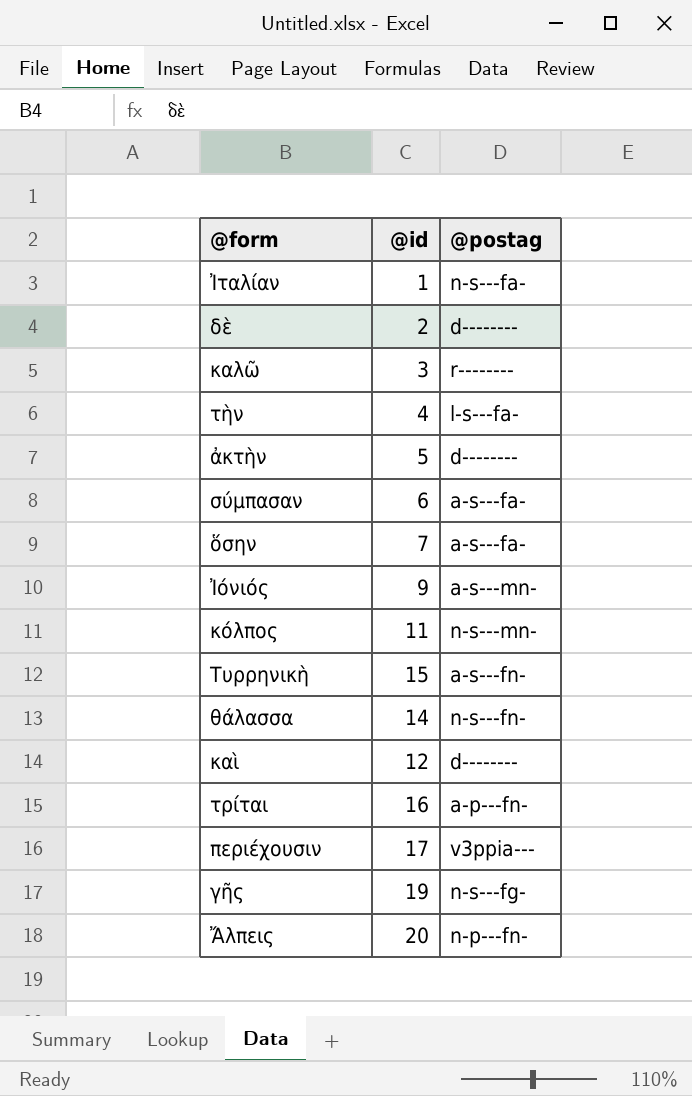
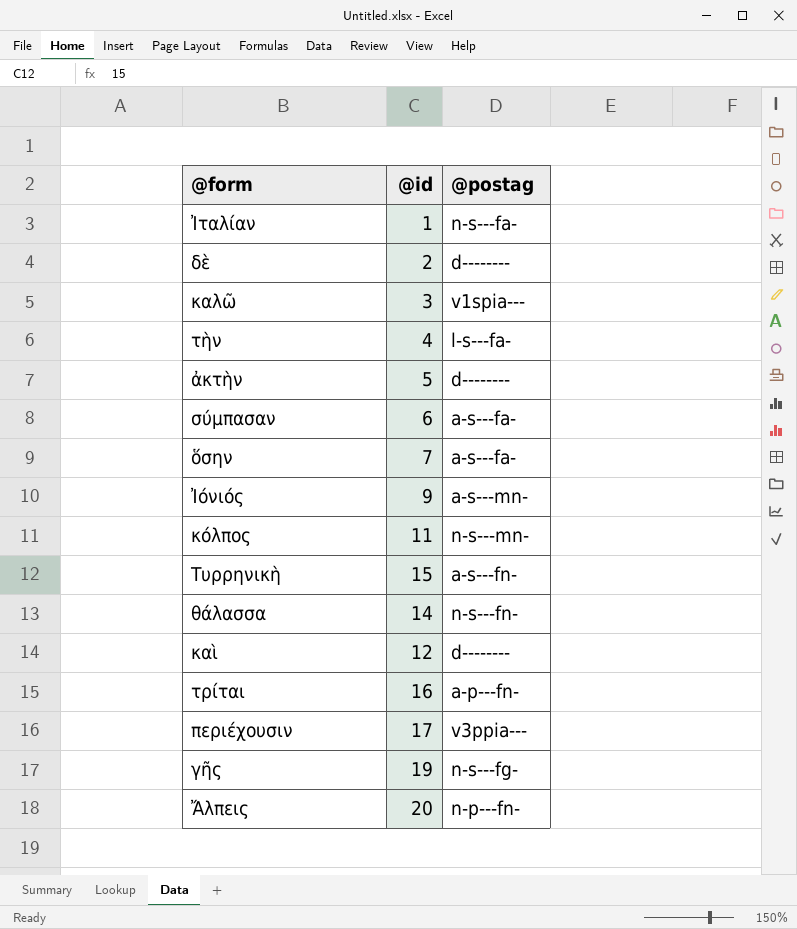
καλῶ | @postag: r-------- -> v1spia---

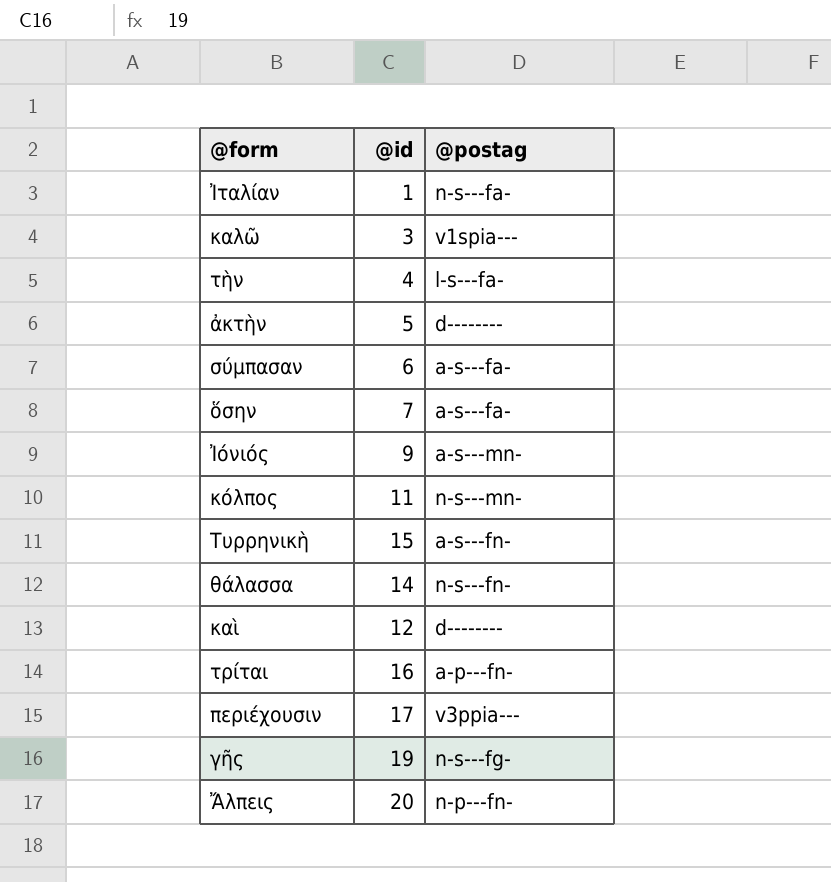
row δὲ: 2 | d-------- -> none

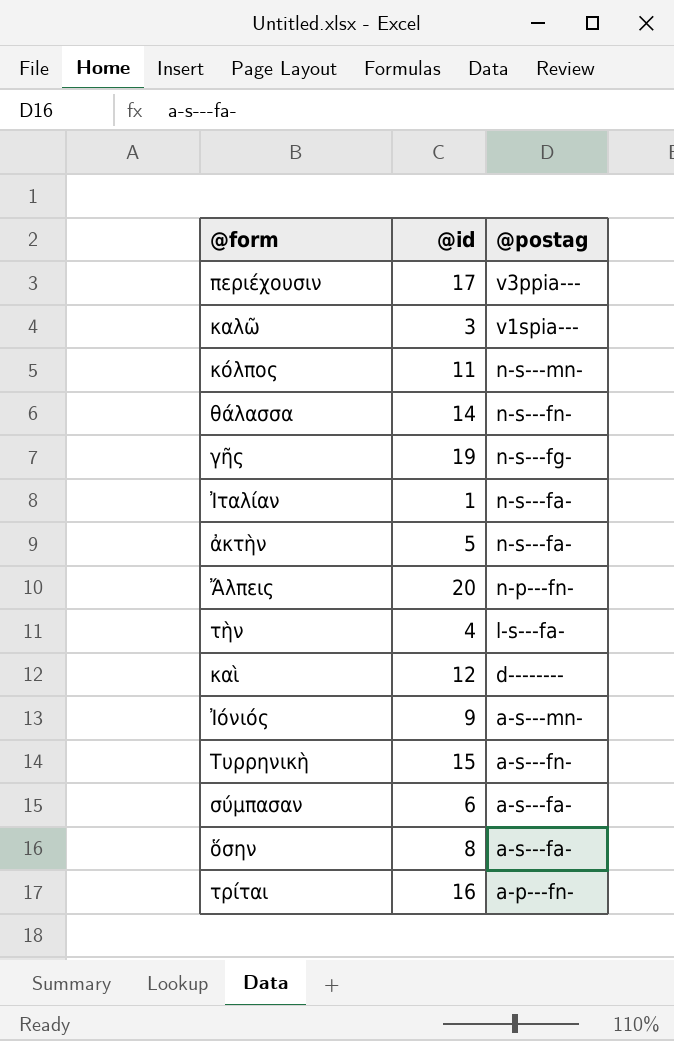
row order: none -> @postag descending
ἀκτὴν | @postag: d-------- -> n-s---fa-
ὅσην | @id: 7 -> 8

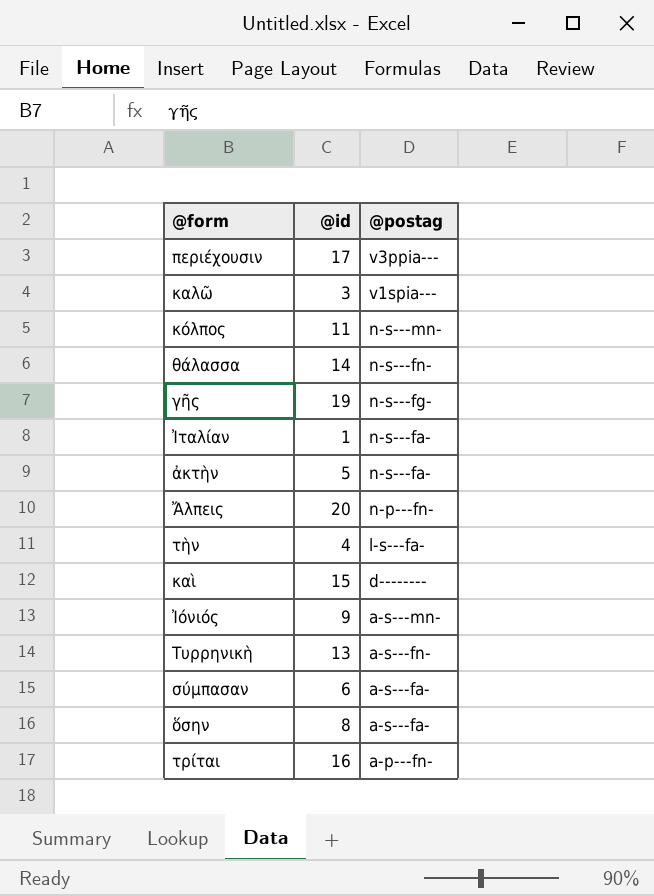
καὶ | @id: 12 -> 15
Τυρρηνικὴ | @id: 15 -> 13

